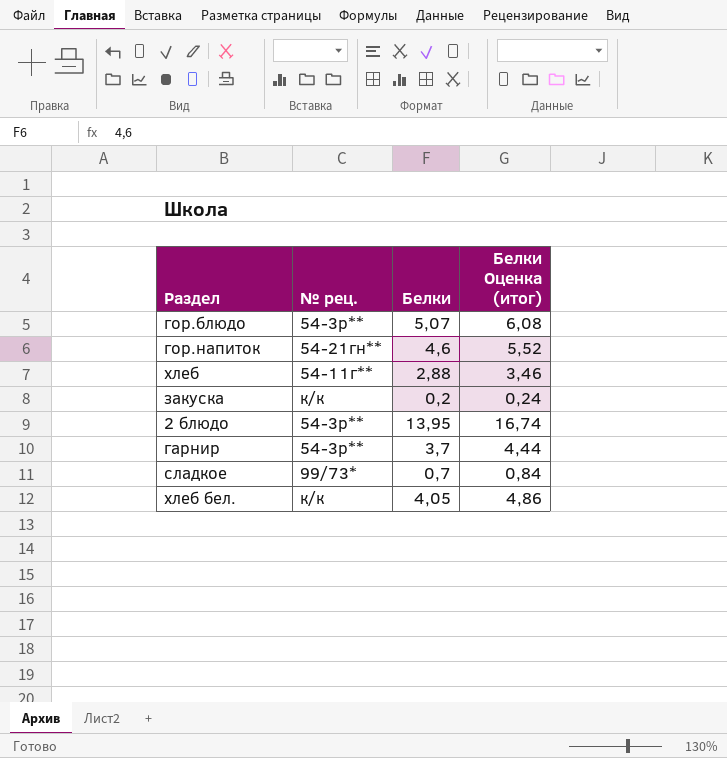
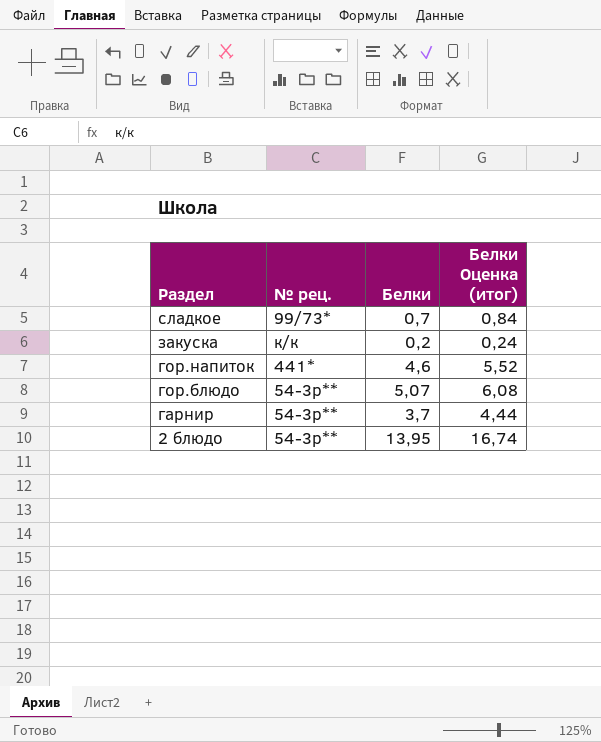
row order: none -> Раздел descending
row хлеб: 54-11г** | 2,88 | 3,46 -> none
row хлеб бел.: к/к | 4,05 | 4,86 -> none
гор.напиток | № рец.: 54-21гн** -> 441*

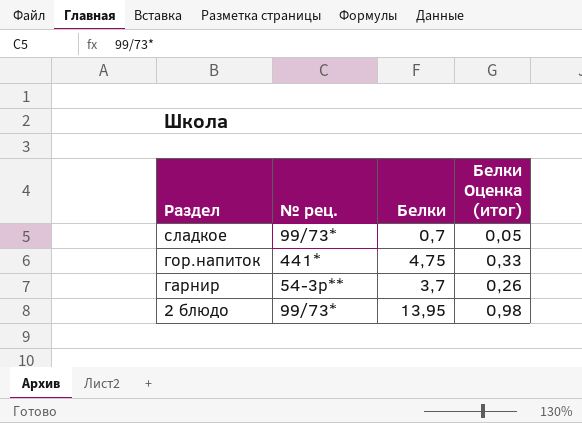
column Белки Оценка (итог) | formula: [Белки] * 1,2 -> [Белки] * 0,07
row закуска: к/к | 0,2 | 0,24 -> none
row гор.блюдо: 54-3р** | 5,07 | 6,08 -> none
гор.напиток | Белки: 4,6 -> 4,75
2 блюдо | № рец.: 54-3р** -> 99/73*

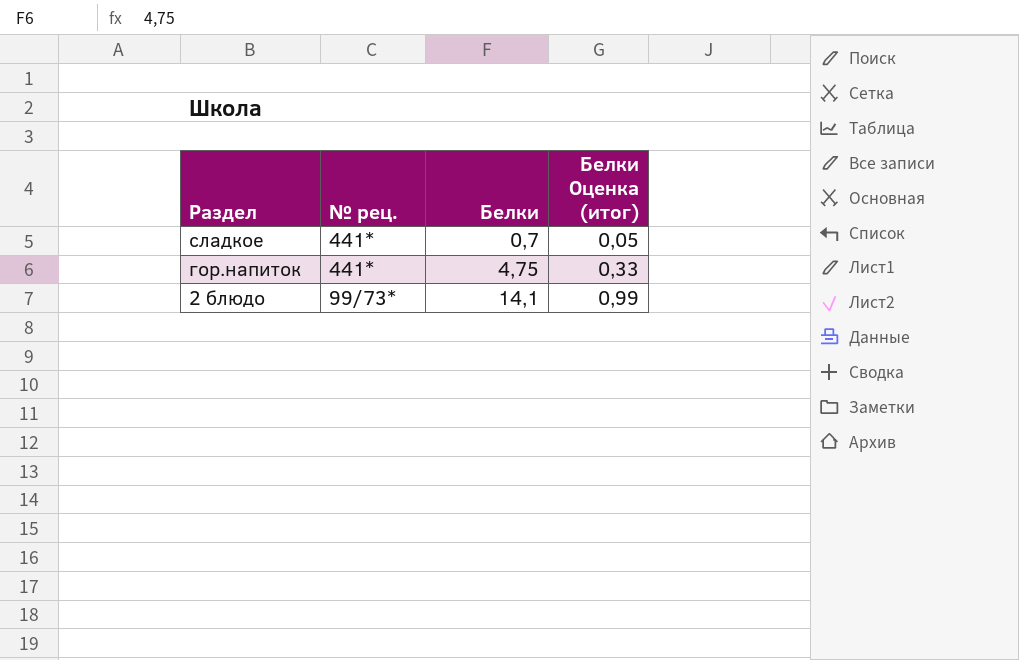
row гарнир: 54-3р** | 3,7 | 0,26 -> none
сладкое | № рец.: 99/73* -> 441*
2 блюдо | Белки: 13,95 -> 14,1
2 блюдо | Белки Оценка (итог): 0,98 -> 0,99

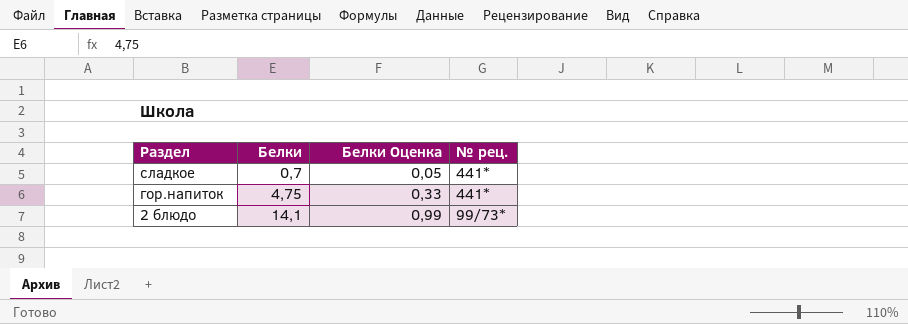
column name: Белки Оценка (итог) -> Белки Оценка
column № рец. | position: 2 -> 4

